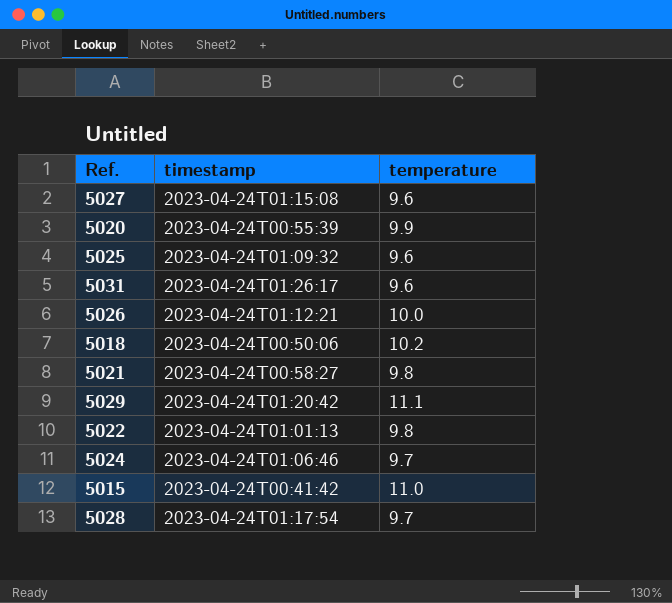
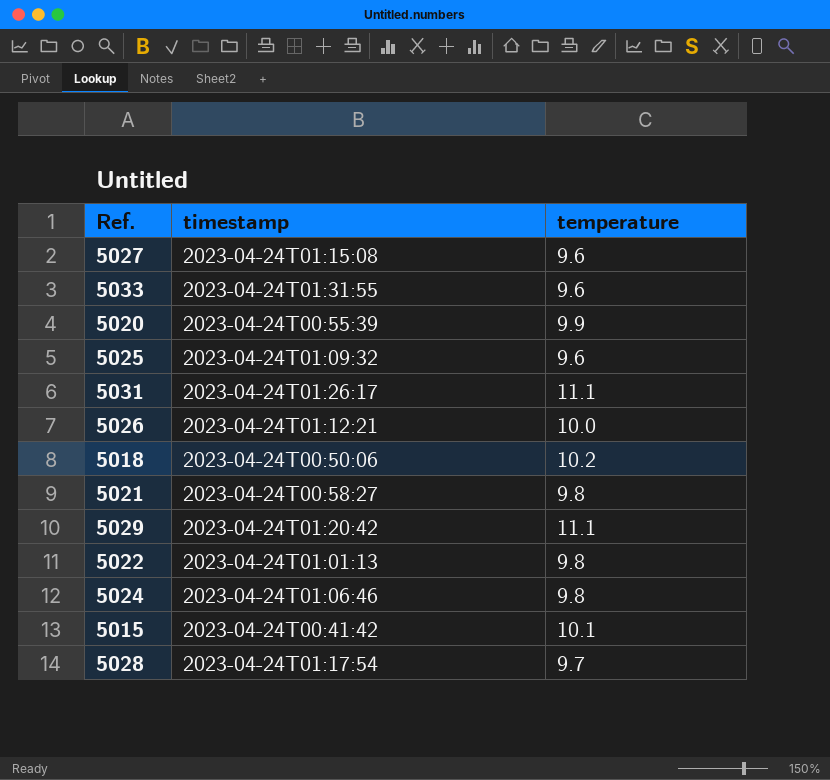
row 5033: none -> 2023-04-24T01:31:55 | 9.6
5031 | temperature: 9.6 -> 11.1
5024 | temperature: 9.7 -> 9.8
5015 | temperature: 11.0 -> 10.1

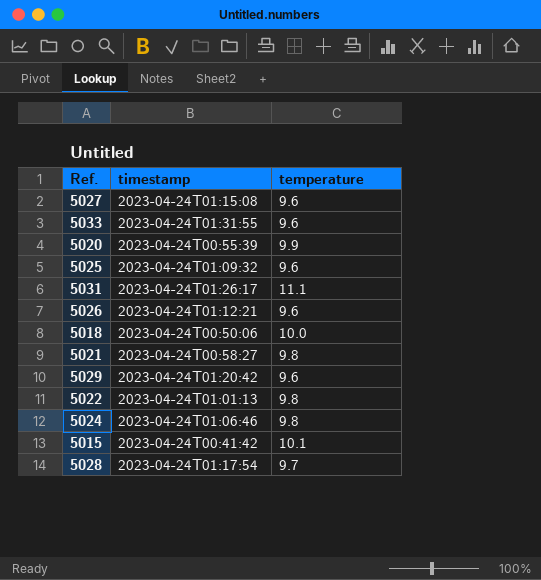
5026 | temperature: 10.0 -> 9.6
5018 | temperature: 10.2 -> 10.0
5029 | temperature: 11.1 -> 9.6

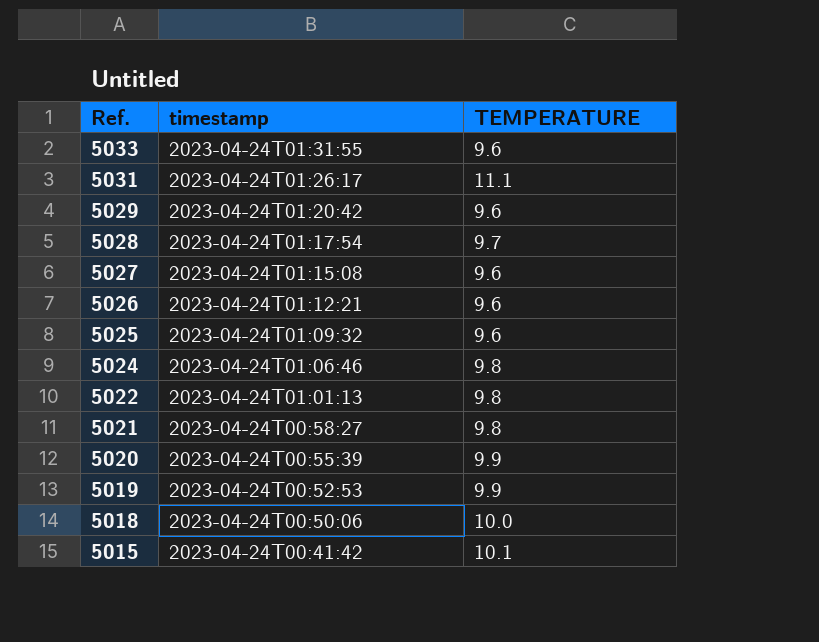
row order: none -> Ref. descending
column name: temperature -> TEMPERATURE
row 5019: none -> 2023-04-24T00:52:53 | 9.9

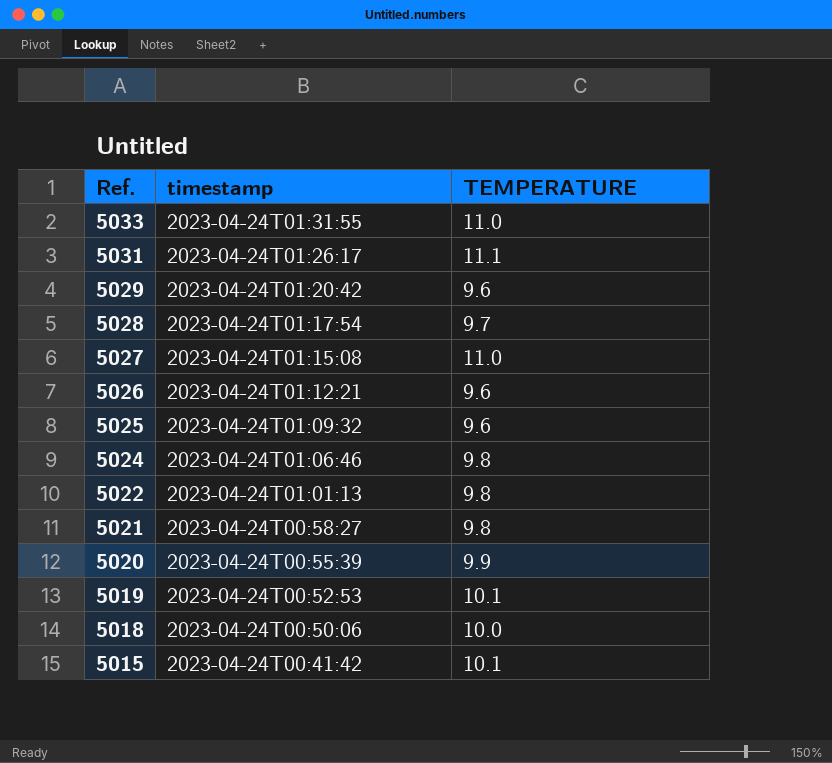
5033 | TEMPERATURE: 9.6 -> 11.0
5027 | TEMPERATURE: 9.6 -> 11.0
5019 | TEMPERATURE: 9.9 -> 10.1

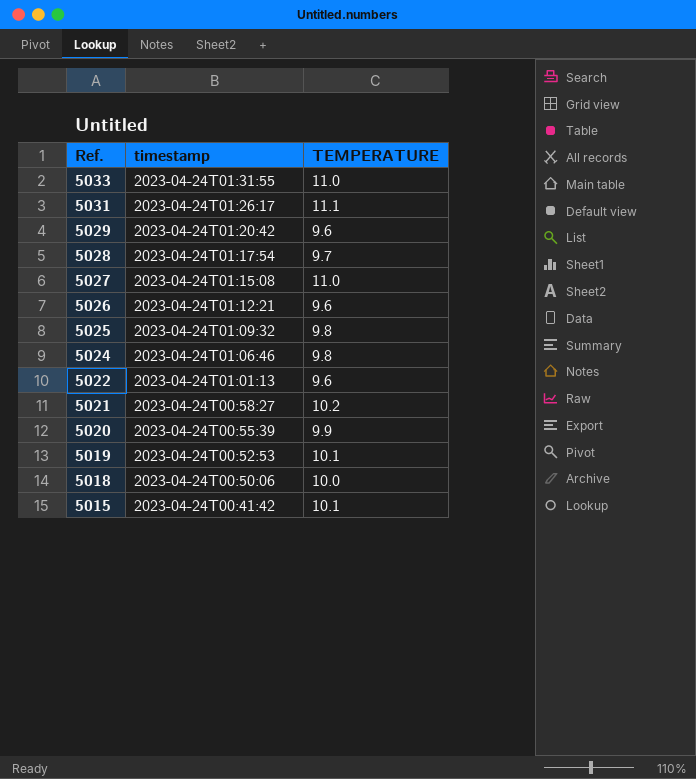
5025 | TEMPERATURE: 9.6 -> 9.8
5022 | TEMPERATURE: 9.8 -> 9.6
5021 | TEMPERATURE: 9.8 -> 10.2

